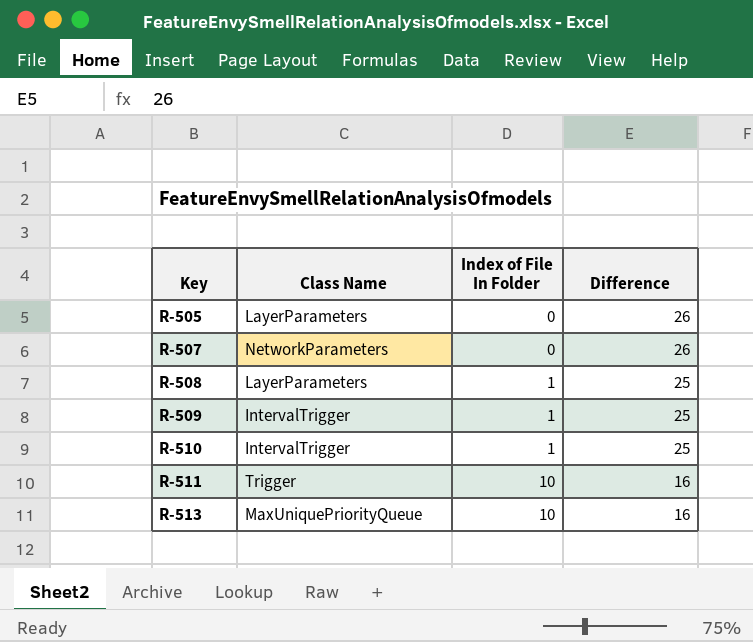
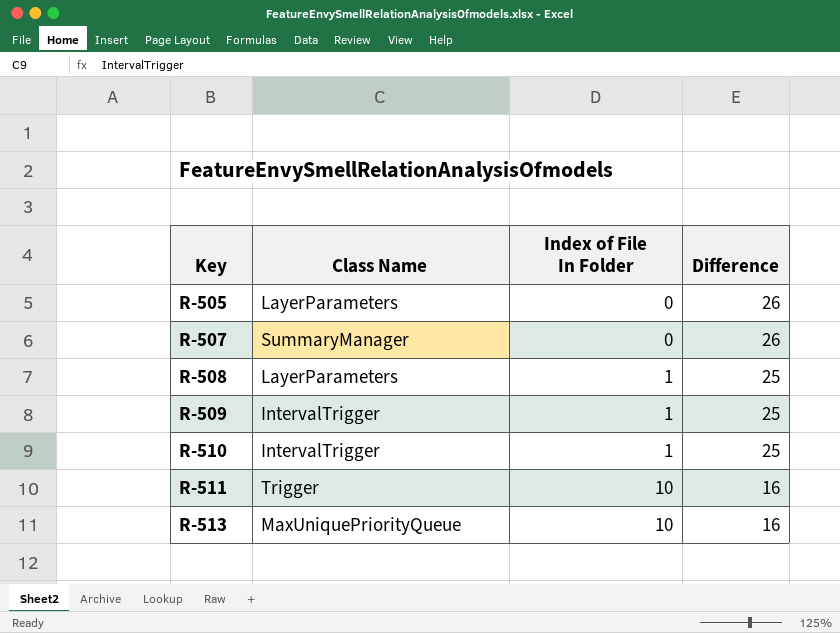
R-507 | Class Name: NetworkParameters -> SummaryManager

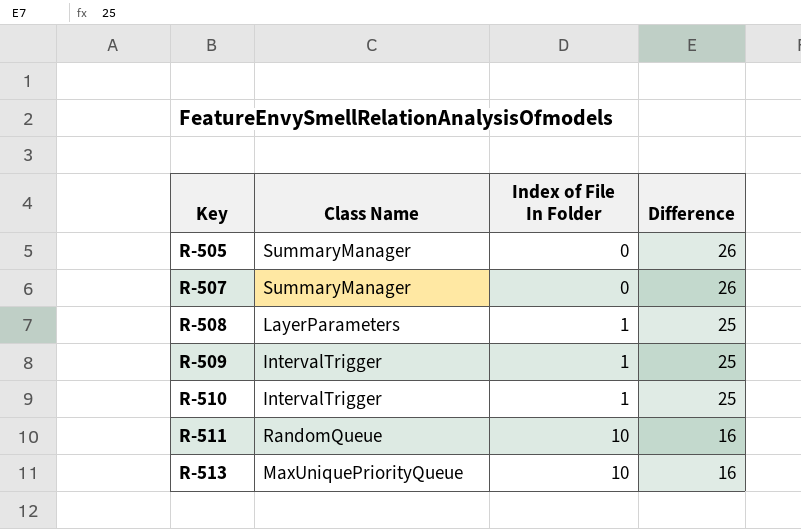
R-505 | Class Name: LayerParameters -> SummaryManager
R-511 | Class Name: Trigger -> RandomQueue

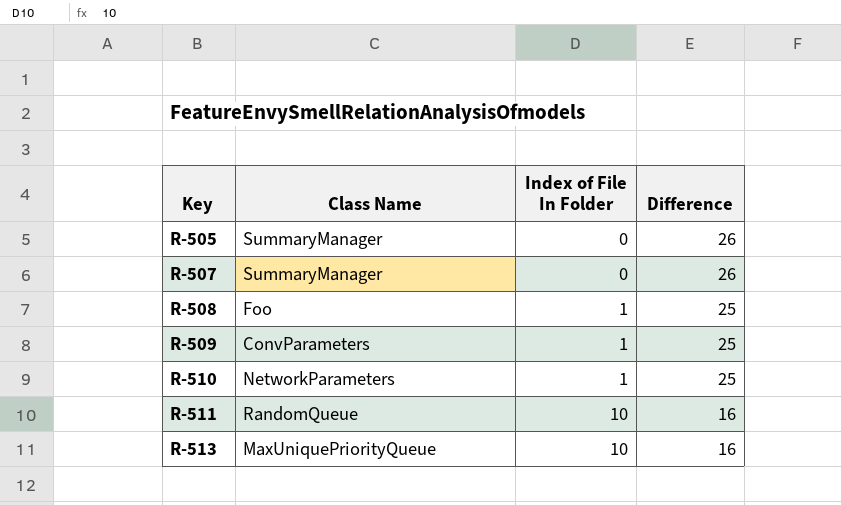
R-508 | Class Name: LayerParameters -> Foo
R-509 | Class Name: IntervalTrigger -> ConvParameters
R-510 | Class Name: IntervalTrigger -> NetworkParameters

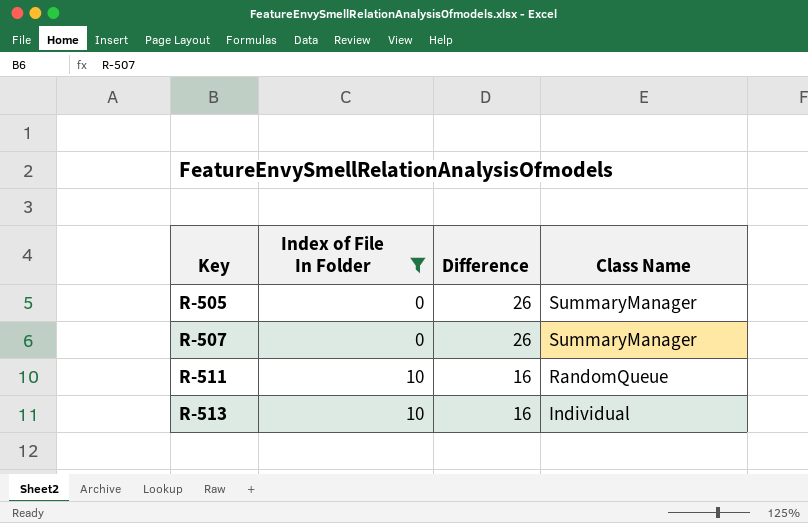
filter: none -> Index of File In Folder != 1
column Class Name | position: 2 -> 4
R-513 | Class Name: MaxUniquePriorityQueue -> Individual

